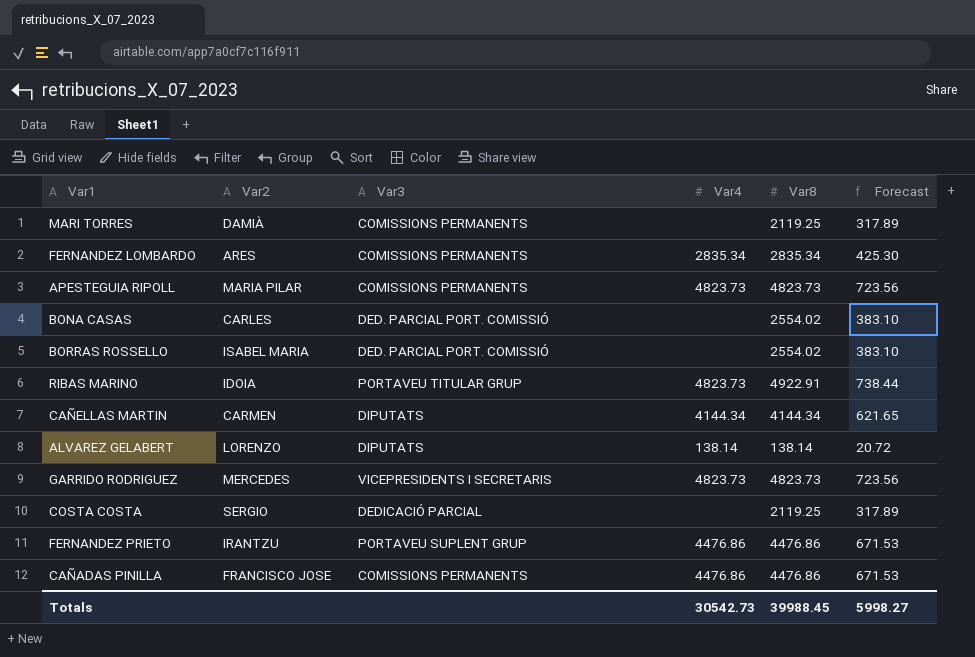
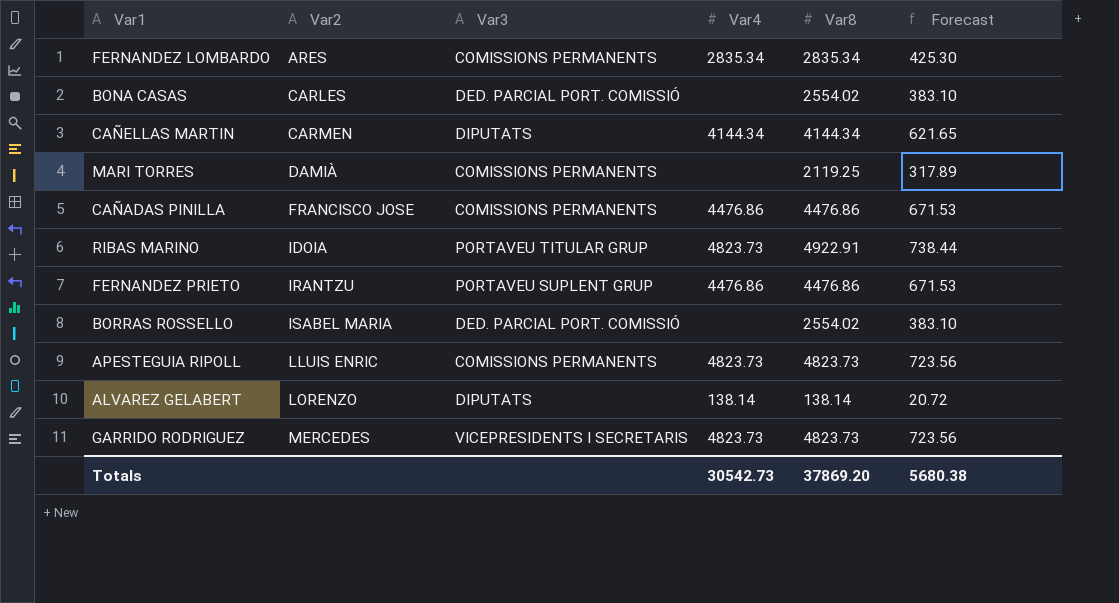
row order: none -> Var2 ascending
row COSTA COSTA: SERGIO | DEDICACIÓ PARCIAL | none | 2119.25 | 317.89 -> none
APESTEGUIA RIPOLL | Var2: MARIA PILAR -> LLUIS ENRIC
Totals | Var8: 39988.45 -> 37869.20
Totals | Forecast: 5998.27 -> 5680.38

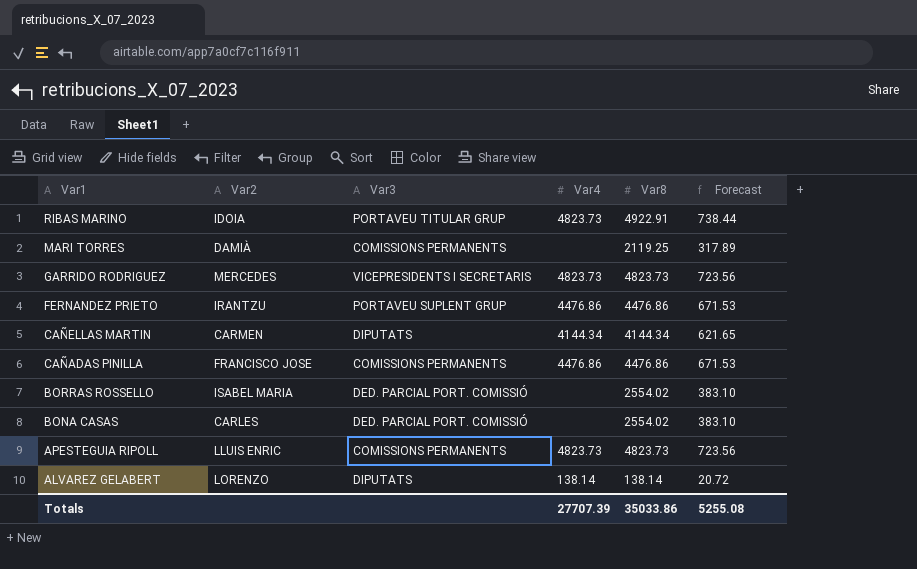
row order: Var2 ascending -> Var1 descending
row FERNANDEZ LOMBARDO: ARES | COMISSIONS PERMANENTS | 2835.34 | 2835.34 | 425.30 -> none
Totals | Var4: 30542.73 -> 27707.39
Totals | Var8: 37869.20 -> 35033.86
Totals | Forecast: 5680.38 -> 5255.08

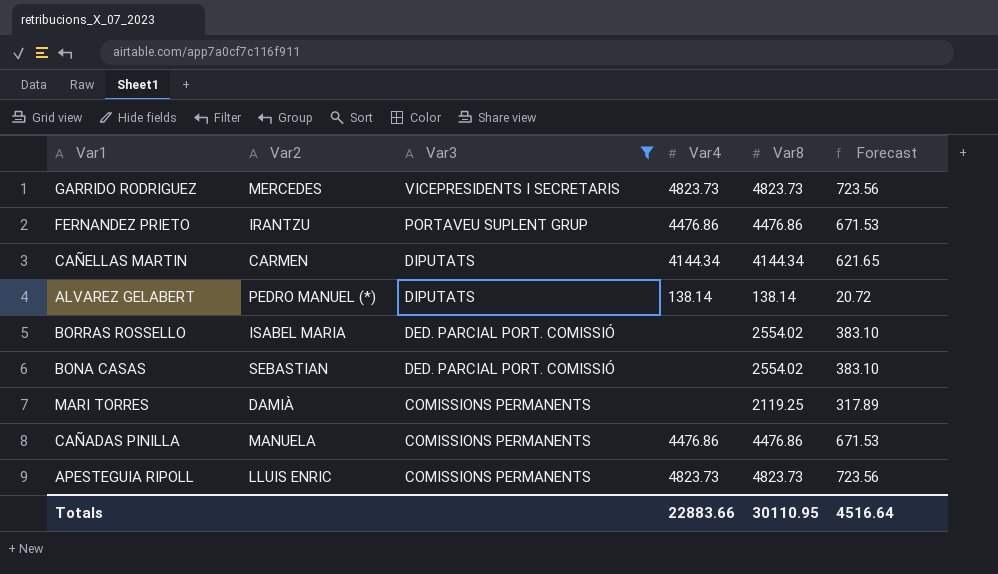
filter: none -> Var3 != PORTAVEU TITULAR GRUP
row order: Var1 descending -> Var3 descending
ALVAREZ GELABERT | Var2: LORENZO -> PEDRO MANUEL (*)
BONA CASAS | Var2: CARLES -> SEBASTIAN
CAÑADAS PINILLA | Var2: FRANCISCO JOSE -> MANUELA
Totals | Var4: 27707.39 -> 22883.66
Totals | Var8: 35033.86 -> 30110.95
Totals | Forecast: 5255.08 -> 4516.64

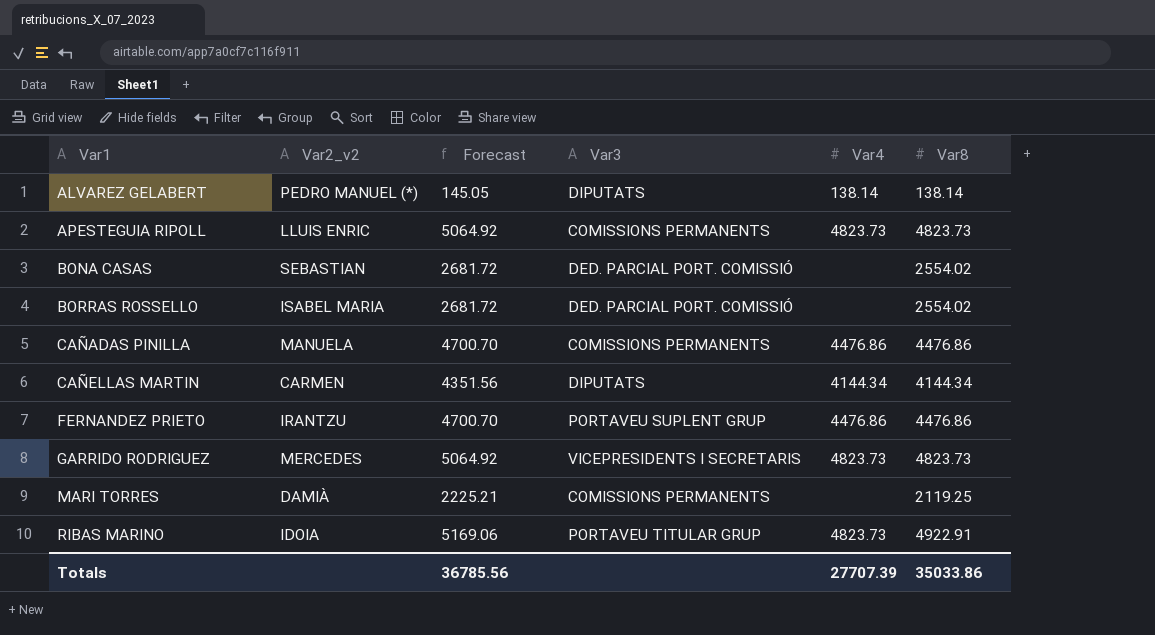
filter: Var3 != PORTAVEU TITULAR GRUP -> none
row order: Var3 descending -> Var1 ascending
column name: Var2 -> Var2_v2
column Forecast | formula: [Var8] * 0.15 -> [Var8] * 1.05
column Forecast | position: 6 -> 3
Totals | Forecast: 4516.64 -> 36785.56
Totals | Var4: 22883.66 -> 27707.39
Totals | Var8: 30110.95 -> 35033.86

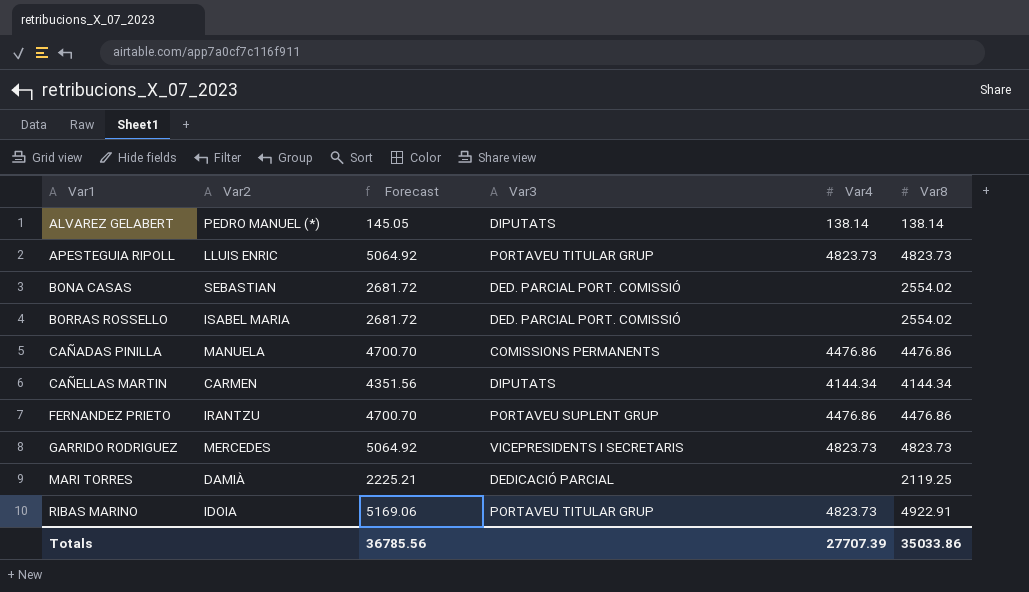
column name: Var2_v2 -> Var2
APESTEGUIA RIPOLL | Var3: COMISSIONS PERMANENTS -> PORTAVEU TITULAR GRUP
MARI TORRES | Var3: COMISSIONS PERMANENTS -> DEDICACIÓ PARCIAL

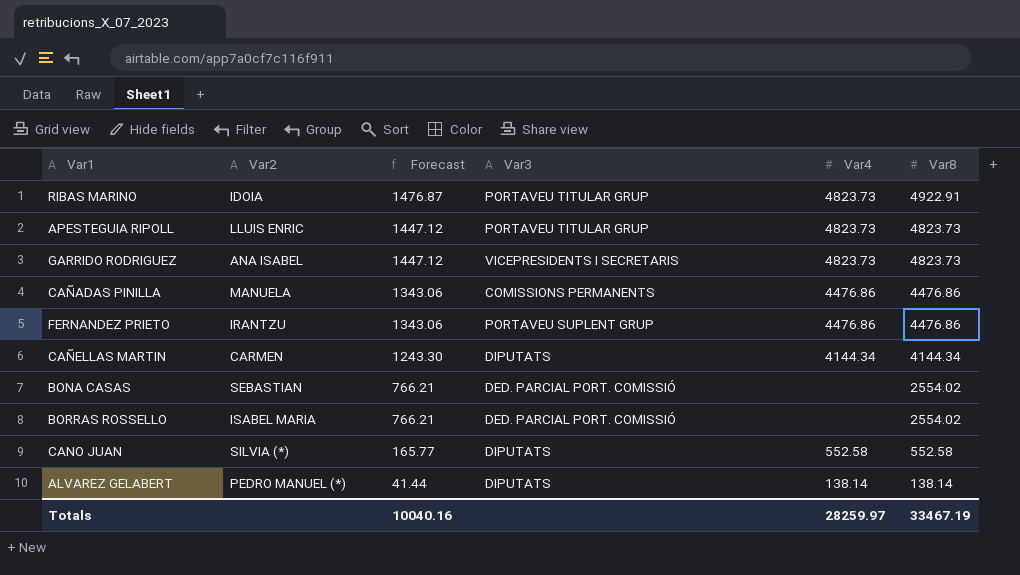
row order: Var1 ascending -> Forecast descending
column Forecast | formula: [Var8] * 1.05 -> [Var8] * 0.3
row MARI TORRES: DAMIÀ | 2225.21 | DEDICACIÓ PARCIAL | none | 2119.25 -> none
GARRIDO RODRIGUEZ | Var2: MERCEDES -> ANA ISABEL
row CANO JUAN: none -> SILVIA (*) | 165.77 | DIPUTATS | 552.58 | 552.58
Totals | Forecast: 36785.56 -> 10040.16
Totals | Var4: 27707.39 -> 28259.97
Totals | Var8: 35033.86 -> 33467.19

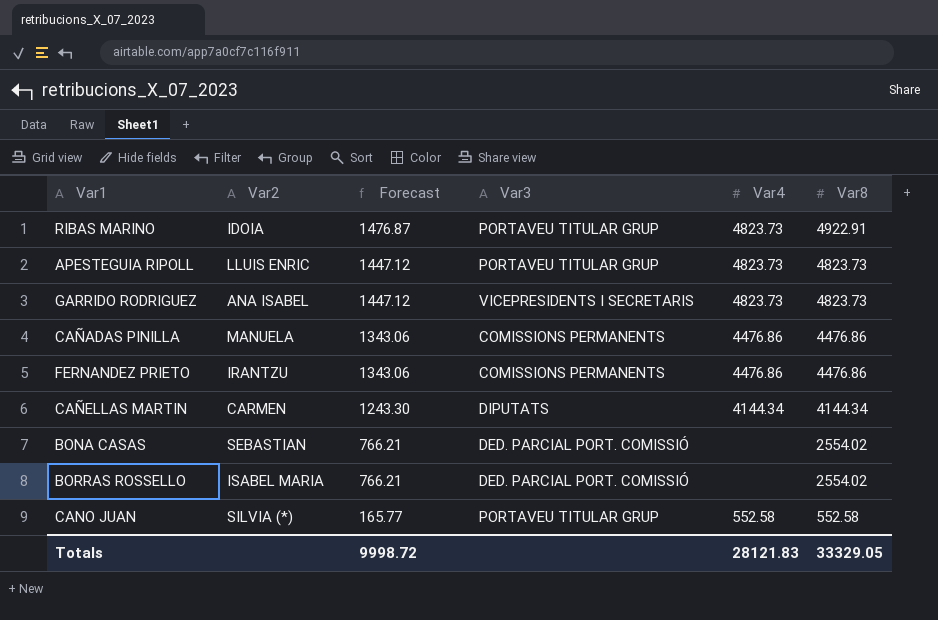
row ALVAREZ GELABERT: PEDRO MANUEL (*) | 41.44 | DIPUTATS | 138.14 | 138.14 -> none
FERNANDEZ PRIETO | Var3: PORTAVEU SUPLENT GRUP -> COMISSIONS PERMANENTS
CANO JUAN | Var3: DIPUTATS -> PORTAVEU TITULAR GRUP
Totals | Forecast: 10040.16 -> 9998.72
Totals | Var4: 28259.97 -> 28121.83
Totals | Var8: 33467.19 -> 33329.05

